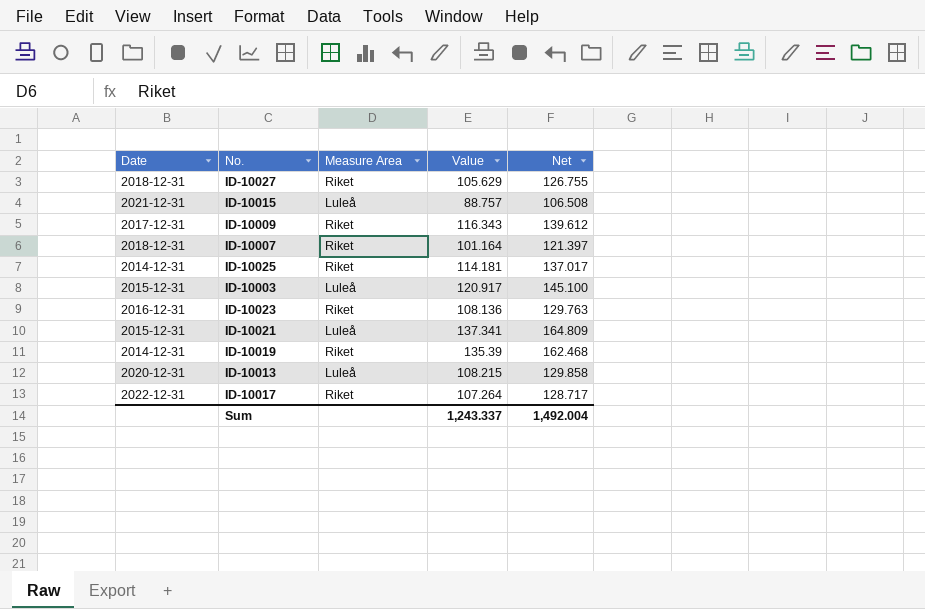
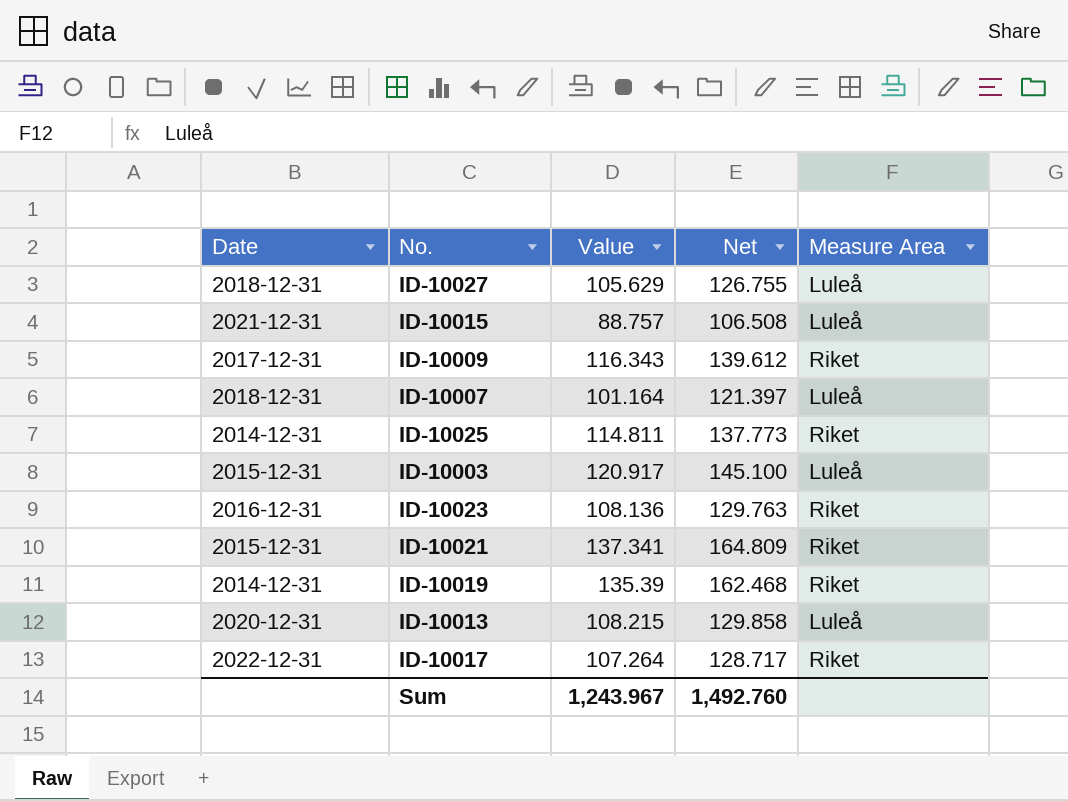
column Measure Area | position: 3 -> 5
ID-10027 | Measure Area: Riket -> Luleå
ID-10007 | Measure Area: Riket -> Luleå
ID-10025 | Value: 114.181 -> 114.811
ID-10025 | Net: 137.017 -> 137.773
ID-10021 | Measure Area: Luleå -> Riket
Sum | Value: 1,243.337 -> 1,243.967
Sum | Net: 1,492.004 -> 1,492.760

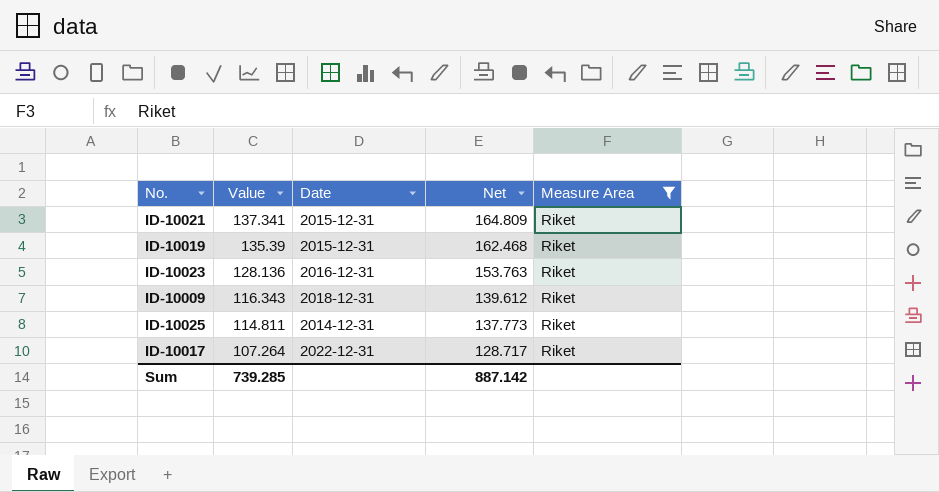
filter: none -> Measure Area = Riket
row order: none -> Value descending
column Date | position: 1 -> 3
ID-10019 | Date: 2014-12-31 -> 2015-12-31
ID-10023 | Value: 108.136 -> 128.136
ID-10023 | Net: 129.763 -> 153.763
ID-10009 | Date: 2017-12-31 -> 2018-12-31
Sum | Value: 1,243.967 -> 739.285
Sum | Net: 1,492.760 -> 887.142

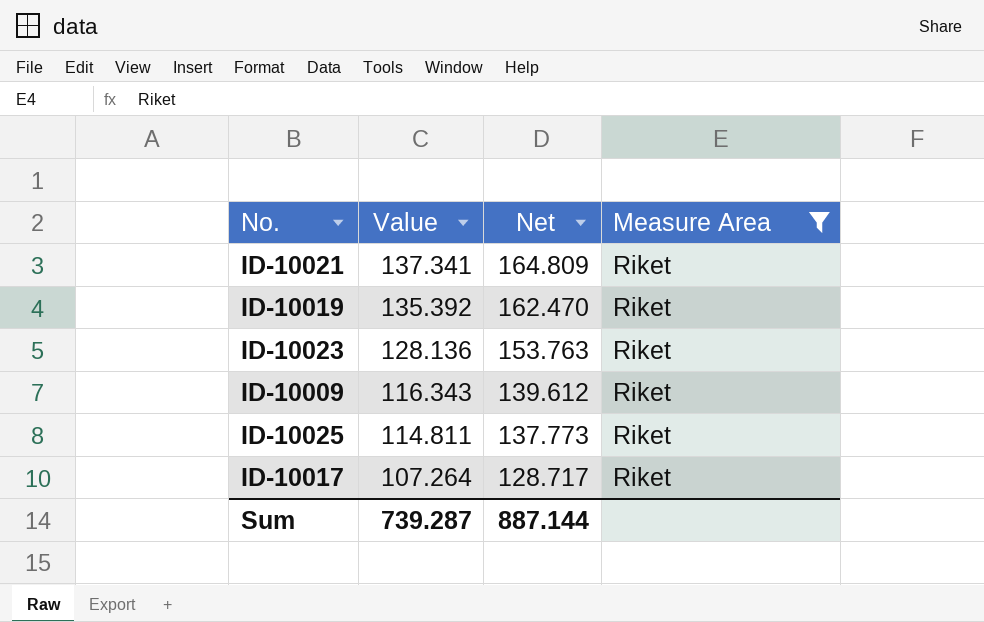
column Date | position: 3 -> none
ID-10019 | Value: 135.39 -> 135.392
ID-10019 | Net: 162.468 -> 162.470
Sum | Value: 739.285 -> 739.287
Sum | Net: 887.142 -> 887.144

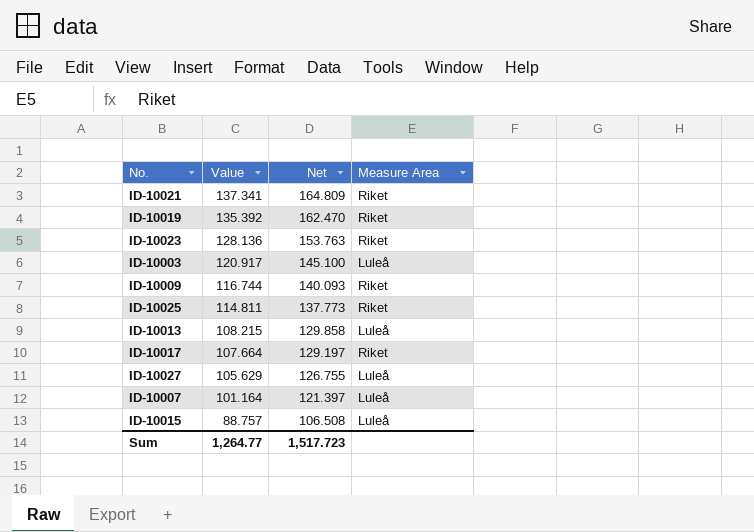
filter: Measure Area = Riket -> none
ID-10009 | Value: 116.343 -> 116.744
ID-10009 | Net: 139.612 -> 140.093
ID-10017 | Value: 107.264 -> 107.664
ID-10017 | Net: 128.717 -> 129.197
Sum | Value: 739.287 -> 1,264.77
Sum | Net: 887.144 -> 1,517.723

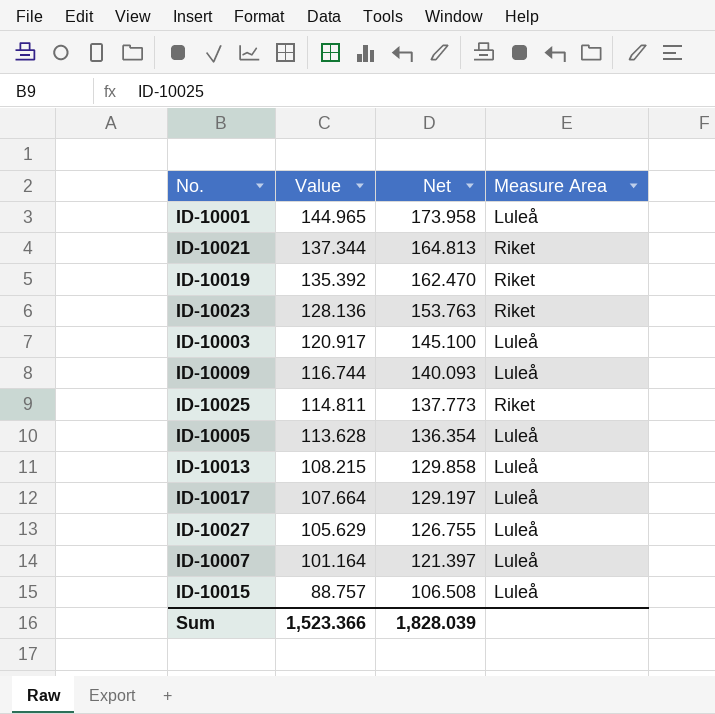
row ID-10001: none -> 144.965 | 173.958 | Luleå
ID-10021 | Value: 137.341 -> 137.344
ID-10021 | Net: 164.809 -> 164.813
ID-10009 | Measure Area: Riket -> Luleå
row ID-10005: none -> 113.628 | 136.354 | Luleå
ID-10017 | Measure Area: Riket -> Luleå
Sum | Value: 1,264.77 -> 1,523.366
Sum | Net: 1,517.723 -> 1,828.039

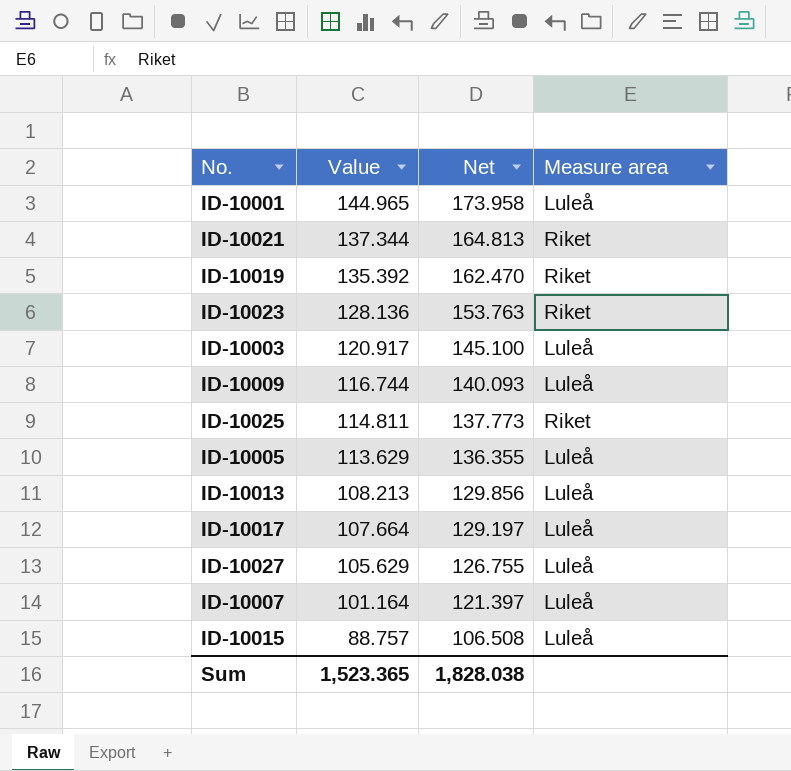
column name: Measure Area -> Measure area
ID-10005 | Value: 113.628 -> 113.629
ID-10005 | Net: 136.354 -> 136.355
ID-10013 | Value: 108.215 -> 108.213
ID-10013 | Net: 129.858 -> 129.856
Sum | Value: 1,523.366 -> 1,523.365
Sum | Net: 1,828.039 -> 1,828.038

